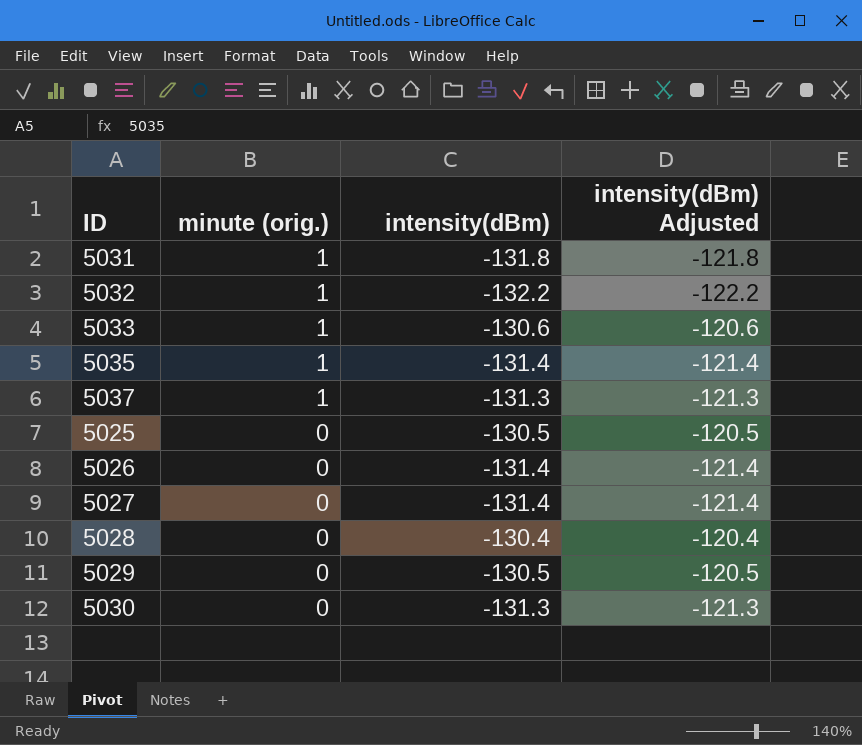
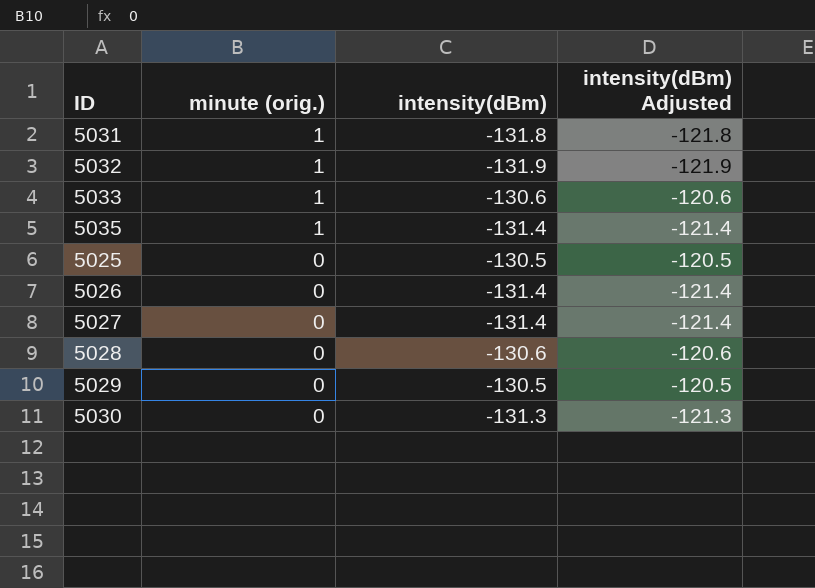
row 5037: 1 | -131.3 | -121.3 -> none
5032 | intensity(dBm): -132.2 -> -131.9
5032 | intensity(dBm) Adjusted: -122.2 -> -121.9
5028 | intensity(dBm): -130.4 -> -130.6
5028 | intensity(dBm) Adjusted: -120.4 -> -120.6

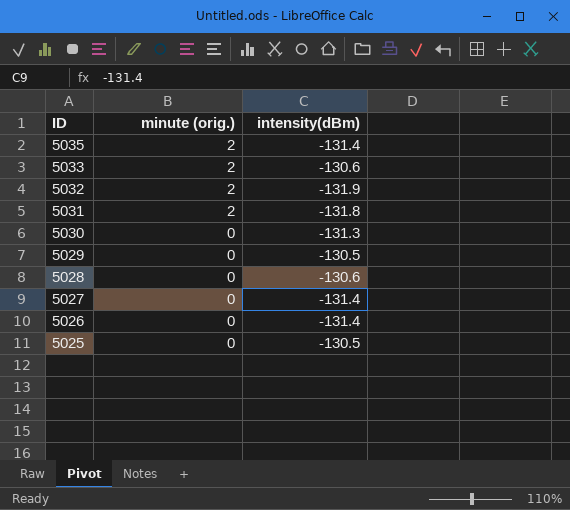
row order: minute (orig.) descending -> ID descending
column intensity(dBm) Adjusted | formula: [intensity(dBm)] + 10 -> none
5035 | minute (orig.): 1 -> 2
5033 | minute (orig.): 1 -> 2
5032 | minute (orig.): 1 -> 2
5031 | minute (orig.): 1 -> 2

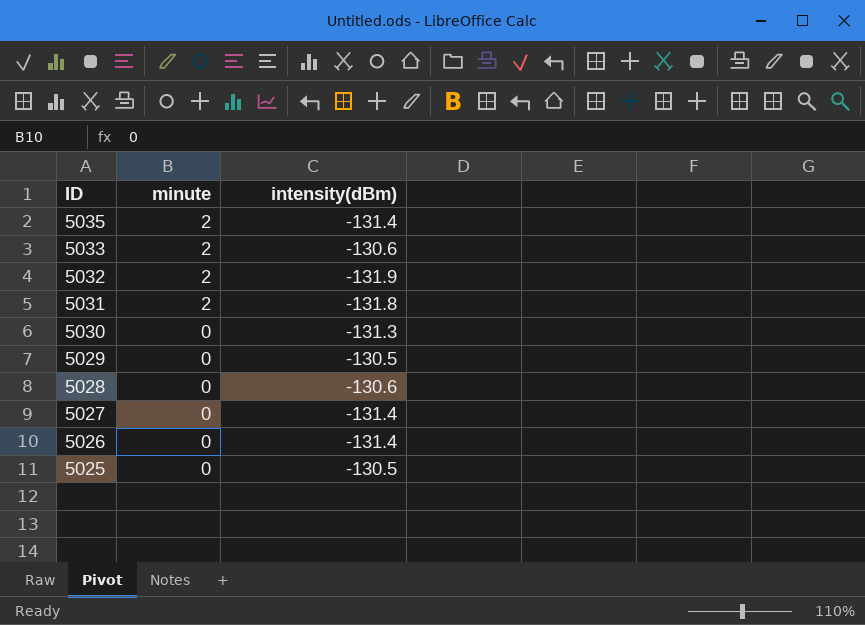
column name: minute (orig.) -> minute

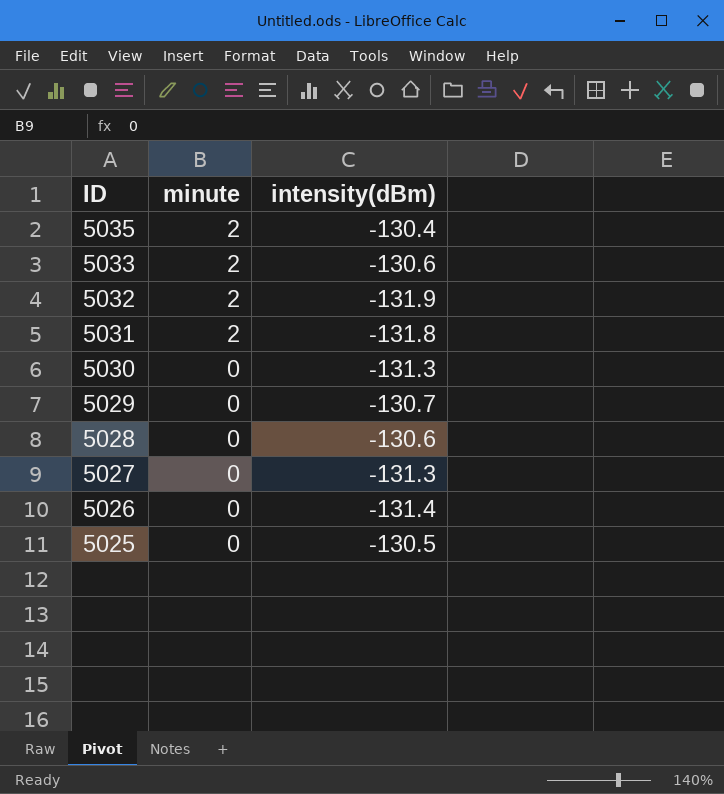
5035 | intensity(dBm): -131.4 -> -130.4
5029 | intensity(dBm): -130.5 -> -130.7
5027 | intensity(dBm): -131.4 -> -131.3

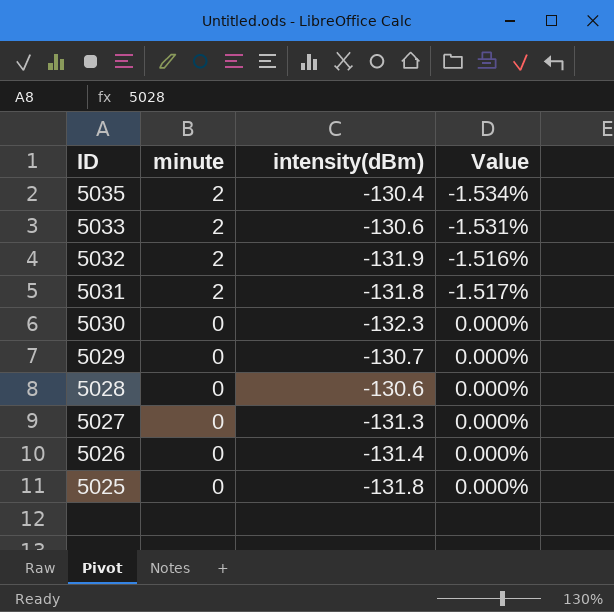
column Value | formula: none -> [minute] / [intensity(dBm)]
5030 | intensity(dBm): -131.3 -> -132.3
5025 | intensity(dBm): -130.5 -> -131.8

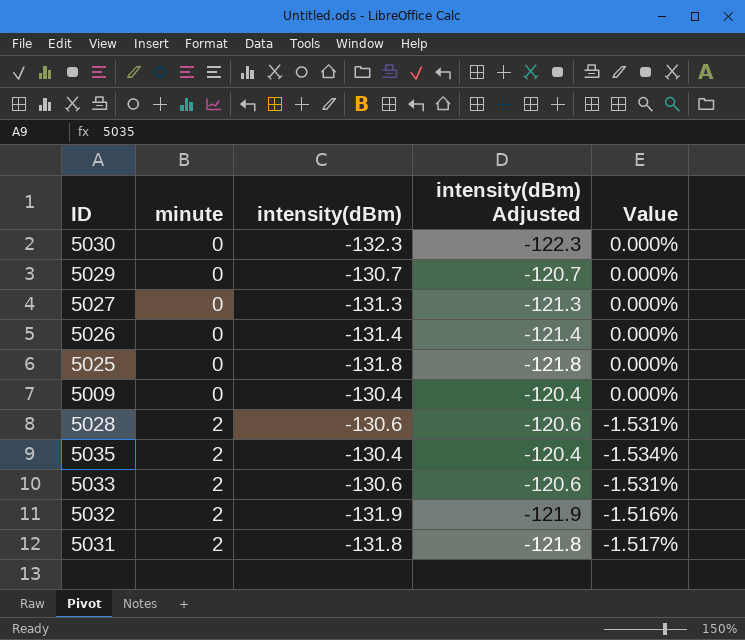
row order: ID descending -> minute ascending
column intensity(dBm) Adjusted | formula: none -> [intensity(dBm)] + 10
row 5009: none -> 0 | -130.4 | -120.4 | 0.000%
5028 | minute: 0 -> 2
5028 | Value: 0.000% -> -1.531%

